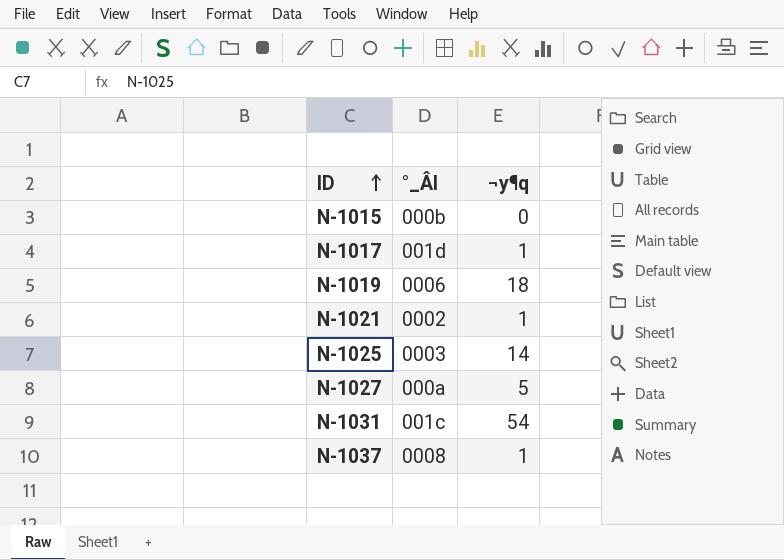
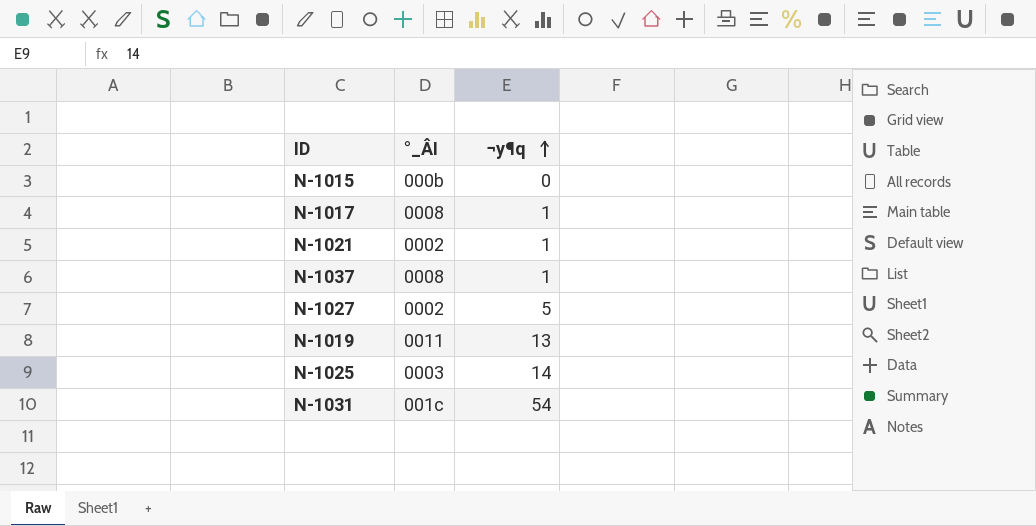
row order: ID ascending -> ¬y¶q ascending
N-1017 | °_ÂI: 001d -> 0008
N-1027 | °_ÂI: 000a -> 0002
N-1019 | °_ÂI: 0006 -> 0011
N-1019 | ¬y¶q: 18 -> 13

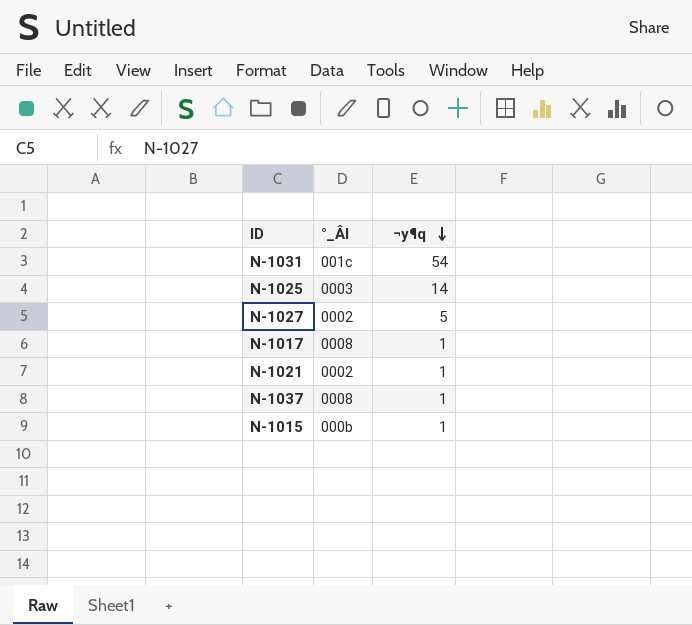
row order: ¬y¶q ascending -> ¬y¶q descending
row N-1019: 0011 | 13 -> none
N-1015 | ¬y¶q: 0 -> 1

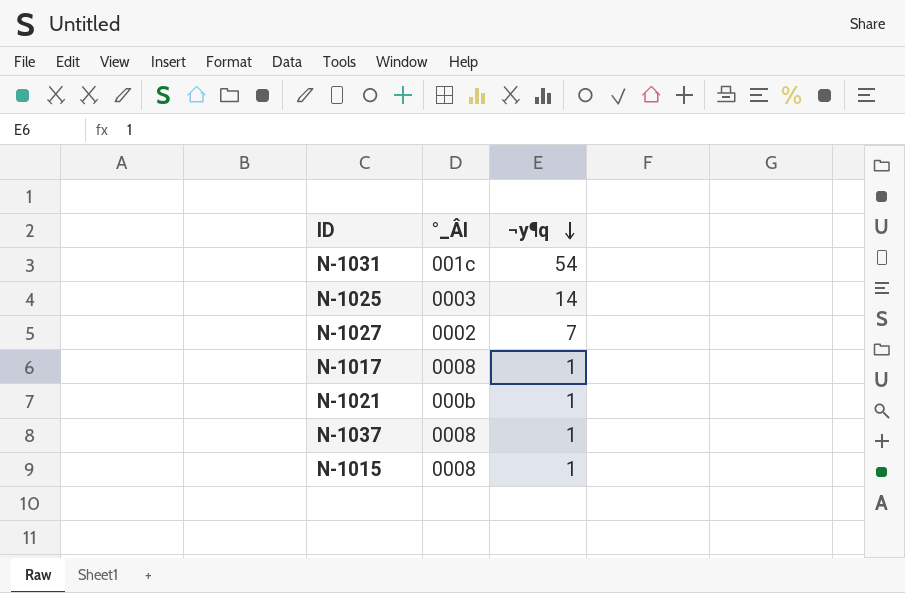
N-1027 | ¬y¶q: 5 -> 7
N-1021 | °_ÂI: 0002 -> 000b
N-1015 | °_ÂI: 000b -> 0008

